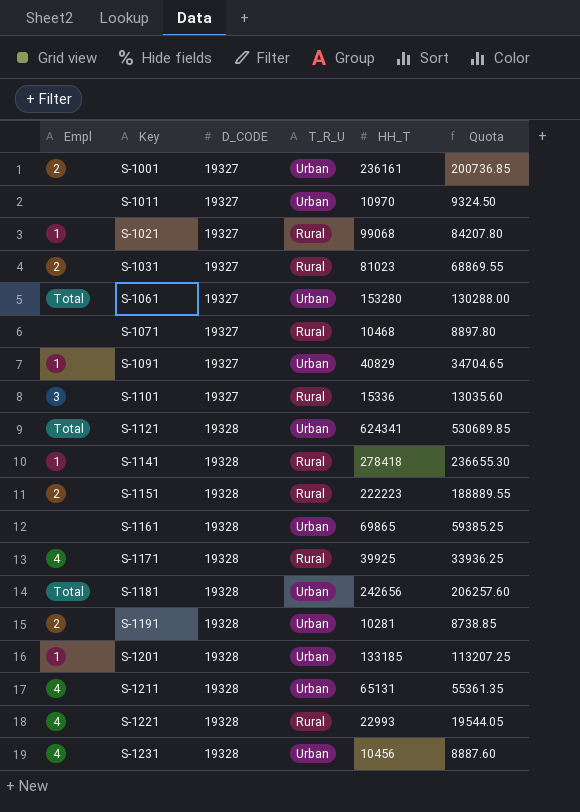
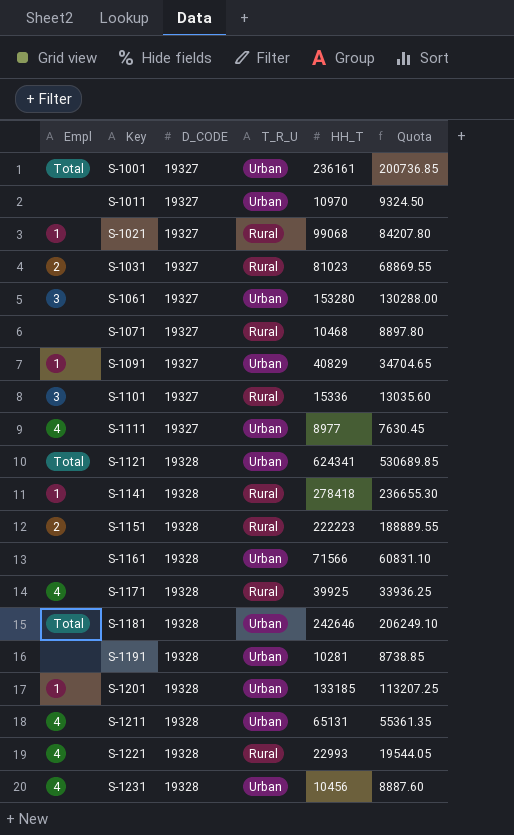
S-1001 | Empl: 2 -> Total
S-1061 | Empl: Total -> 3
row S-1111: none -> 4 | 19327 | Urban | 8977 | 7630.45
S-1161 | HH_T: 69865 -> 71566
S-1161 | Quota: 59385.25 -> 60831.10
S-1181 | HH_T: 242656 -> 242646
S-1181 | Quota: 206257.60 -> 206249.10
S-1191 | Empl: 2 -> none

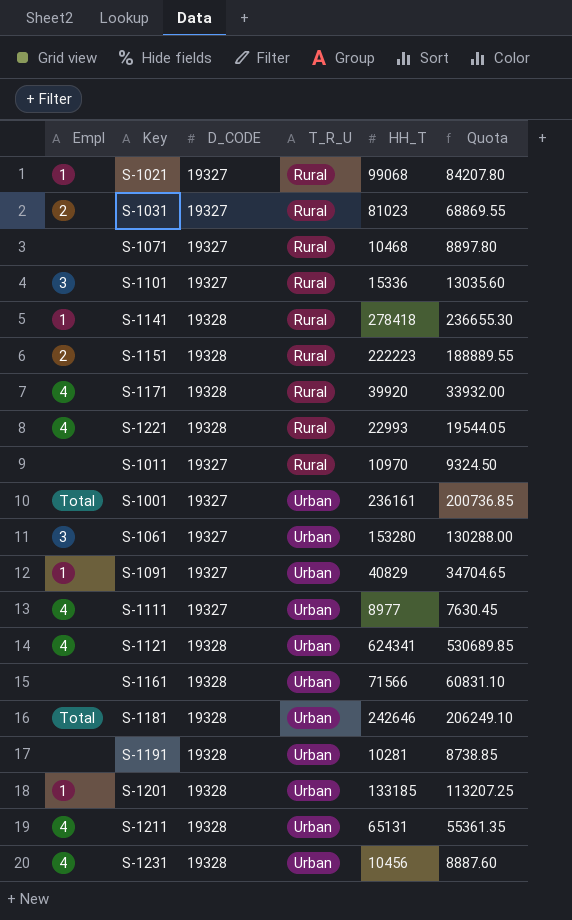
row order: Key ascending -> T_R_U ascending
S-1171 | HH_T: 39925 -> 39920
S-1171 | Quota: 33936.25 -> 33932.00
S-1011 | T_R_U: Urban -> Rural
S-1121 | Empl: Total -> 4

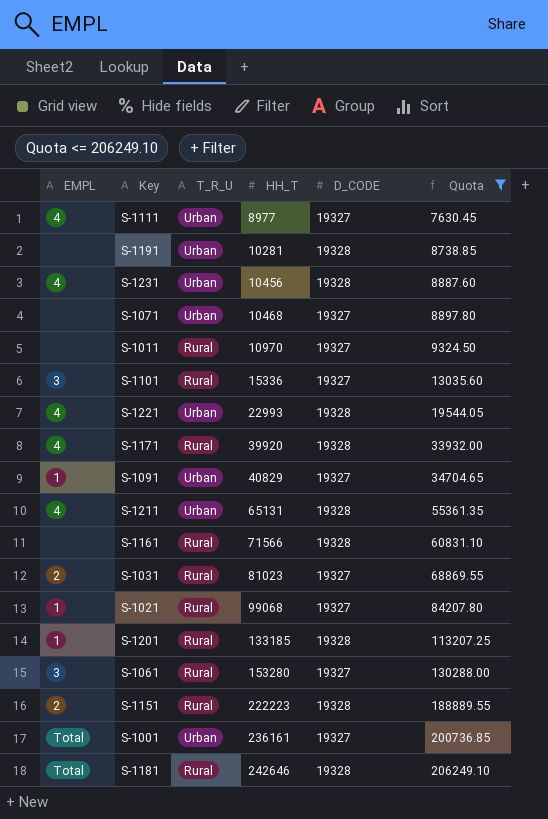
filter: none -> Quota <= 206249.10
row order: T_R_U ascending -> HH_T ascending
column name: Empl -> EMPL
column D_CODE | position: 3 -> 5
S-1071 | T_R_U: Rural -> Urban
S-1221 | T_R_U: Rural -> Urban
S-1161 | T_R_U: Urban -> Rural
S-1201 | T_R_U: Urban -> Rural
S-1061 | T_R_U: Urban -> Rural
S-1181 | T_R_U: Urban -> Rural

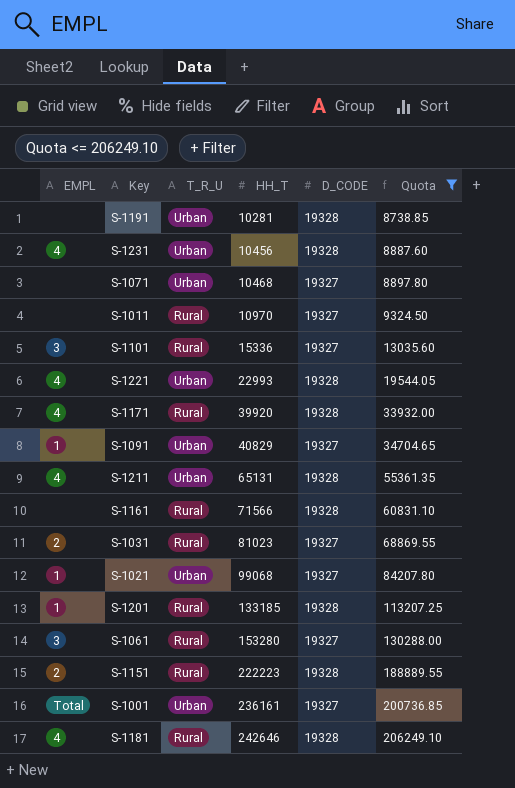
row S-1111: 4 | Urban | 8977 | 19327 | 7630.45 -> none
S-1021 | T_R_U: Rural -> Urban
S-1181 | EMPL: Total -> 4

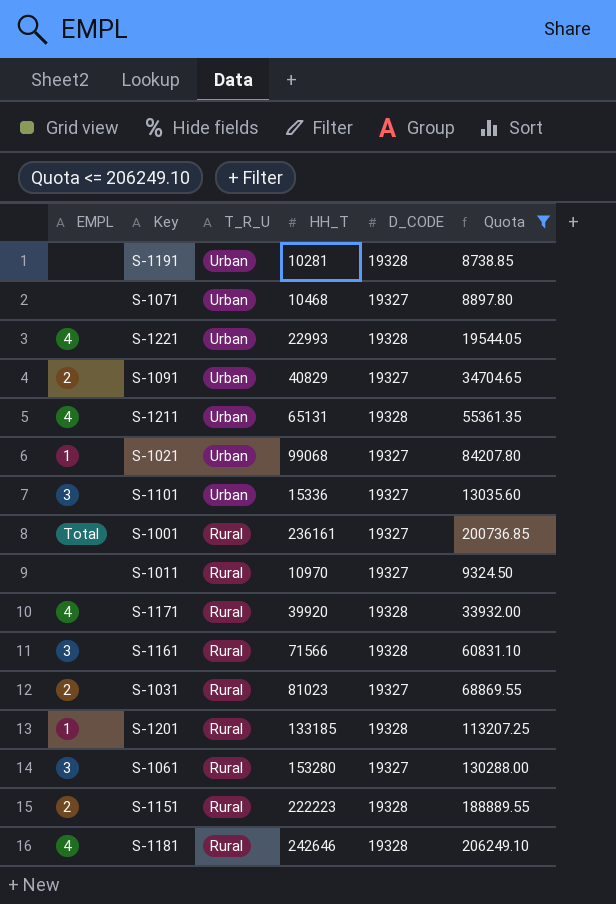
row order: HH_T ascending -> T_R_U descending
row S-1231: 4 | Urban | 10456 | 19328 | 8887.60 -> none
S-1091 | EMPL: 1 -> 2
S-1101 | T_R_U: Rural -> Urban
S-1001 | T_R_U: Urban -> Rural
S-1161 | EMPL: none -> 3

